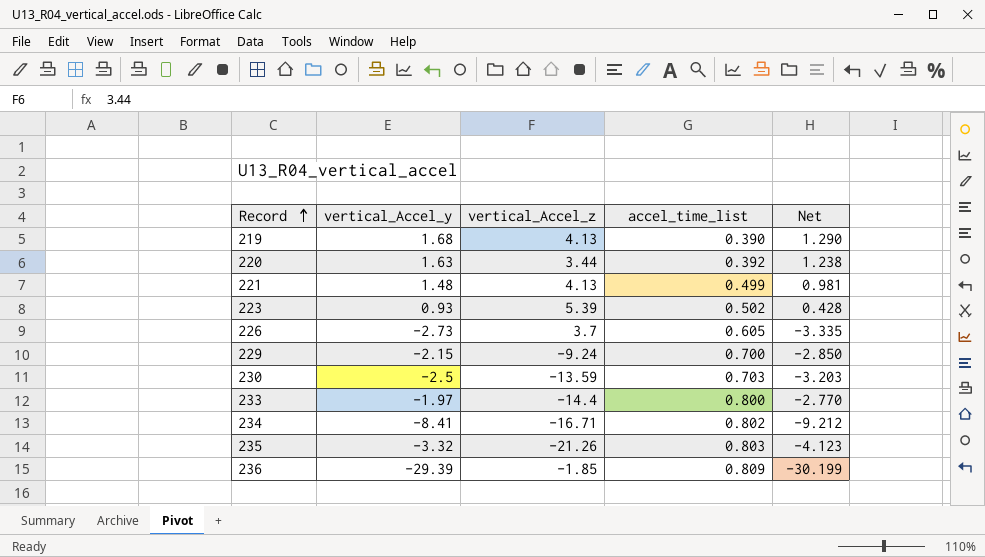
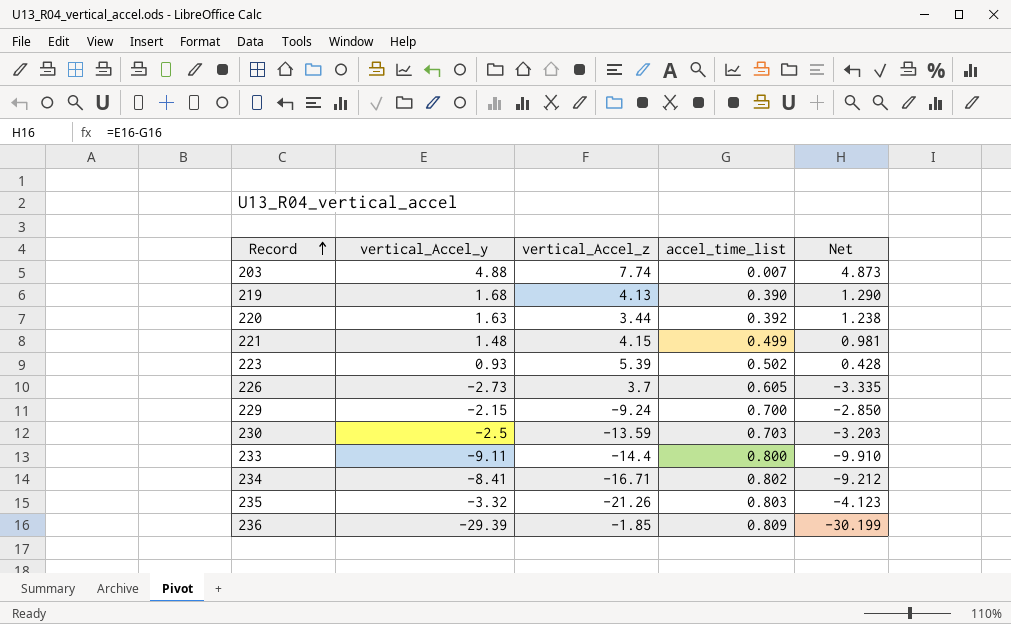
row 203: none -> 4.88 | 7.74 | 0.007 | 4.873
221 | vertical_Accel_z: 4.13 -> 4.15
233 | vertical_Accel_y: -1.97 -> -9.11
233 | Net: -2.770 -> -9.910

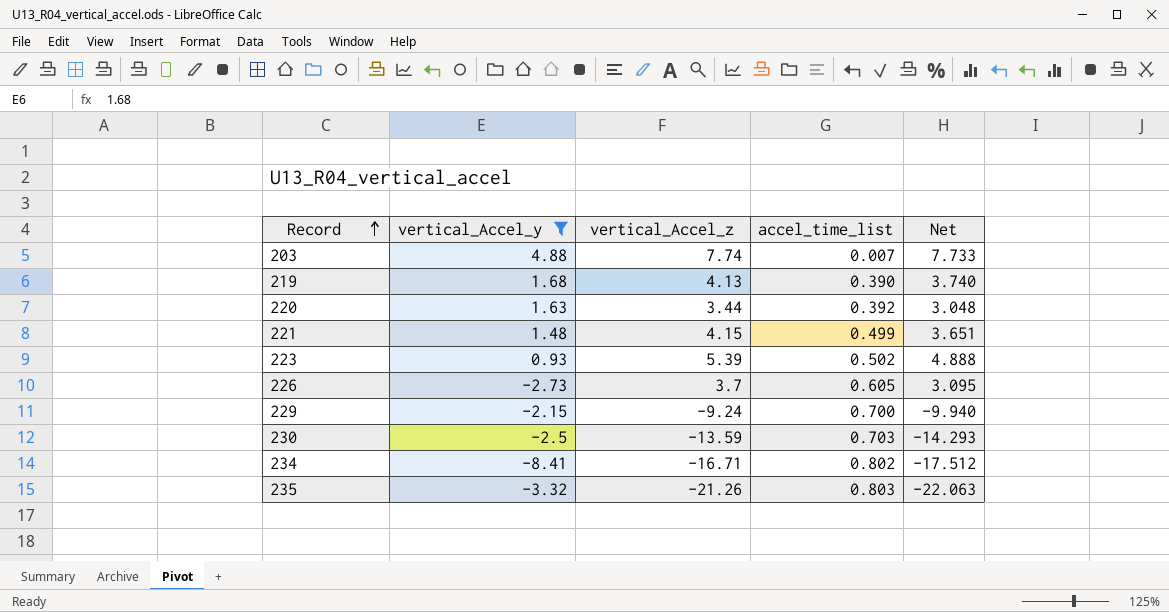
filter: none -> vertical_Accel_y >= -8.41
column Net | formula: [vertical_Accel_y] - [accel_time_list] -> [vertical_Accel_z] - [accel_time_list]

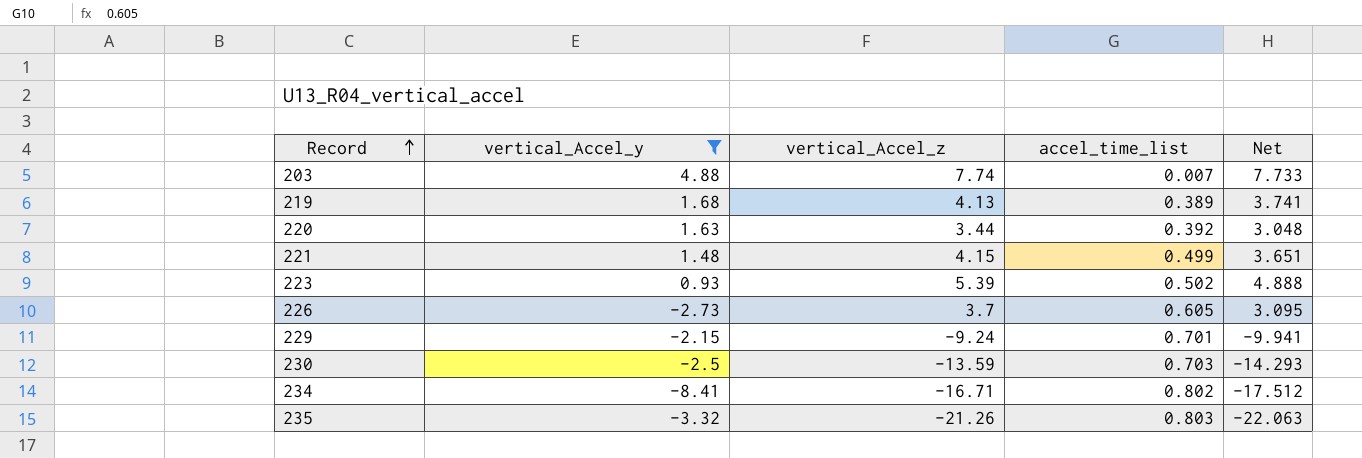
219 | accel_time_list: 0.390 -> 0.389
219 | Net: 3.740 -> 3.741
229 | accel_time_list: 0.700 -> 0.701
229 | Net: -9.940 -> -9.941

